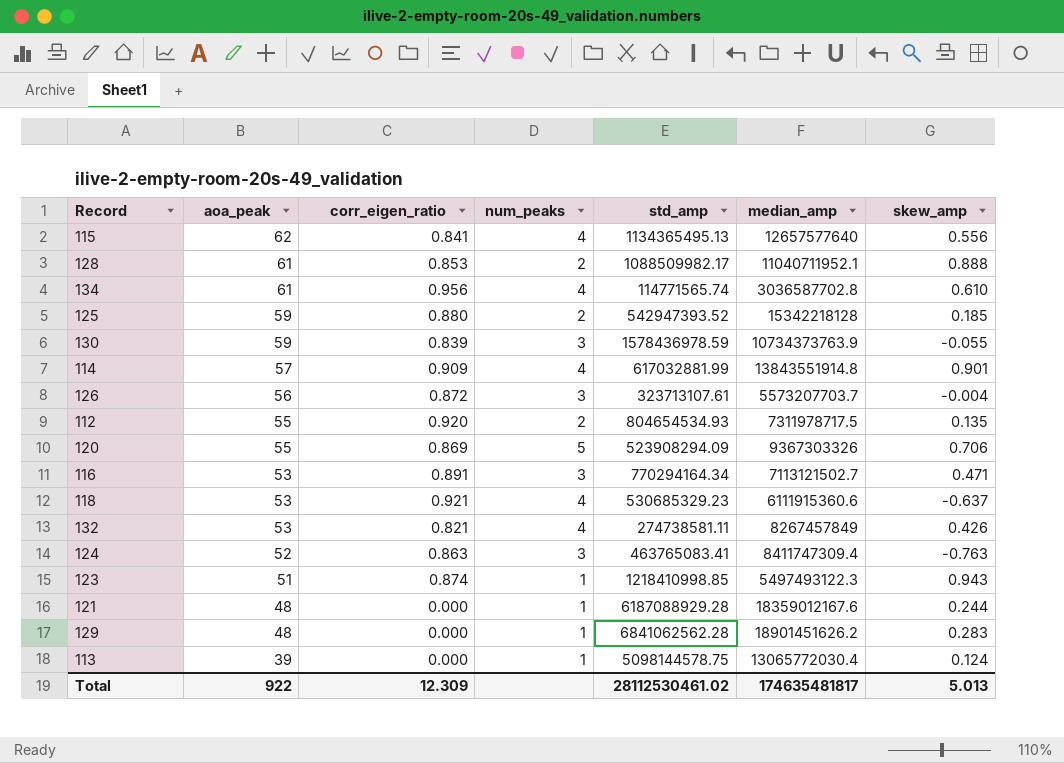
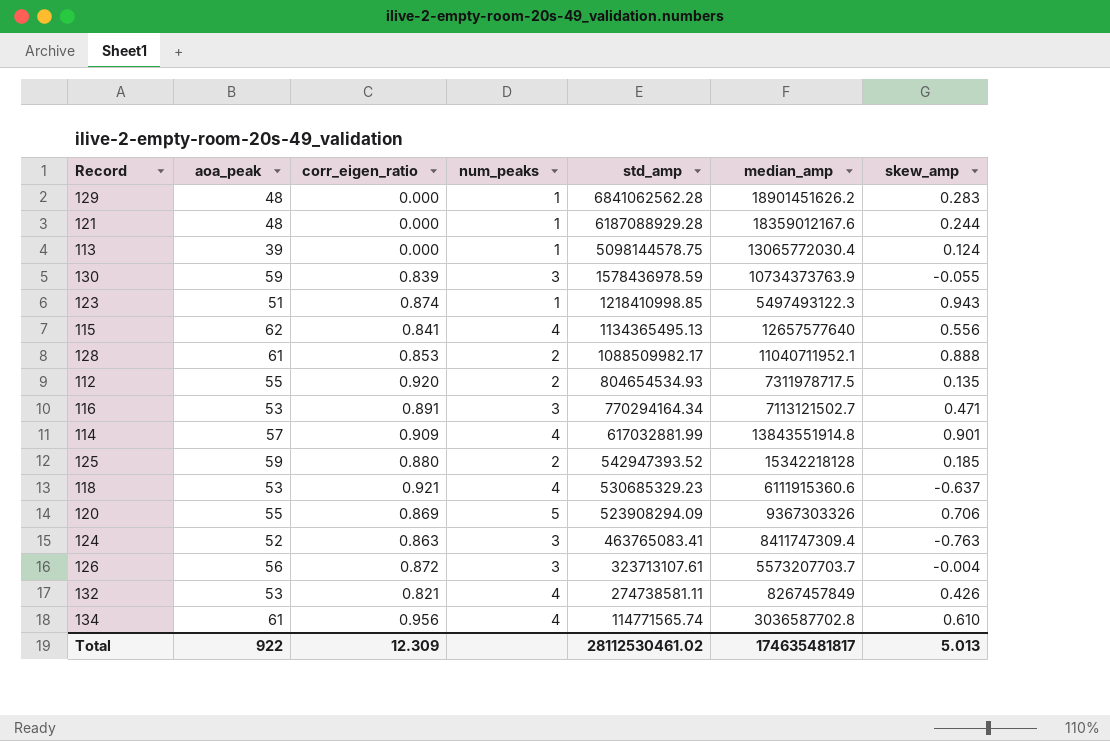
row order: aoa_peak descending -> std_amp descending

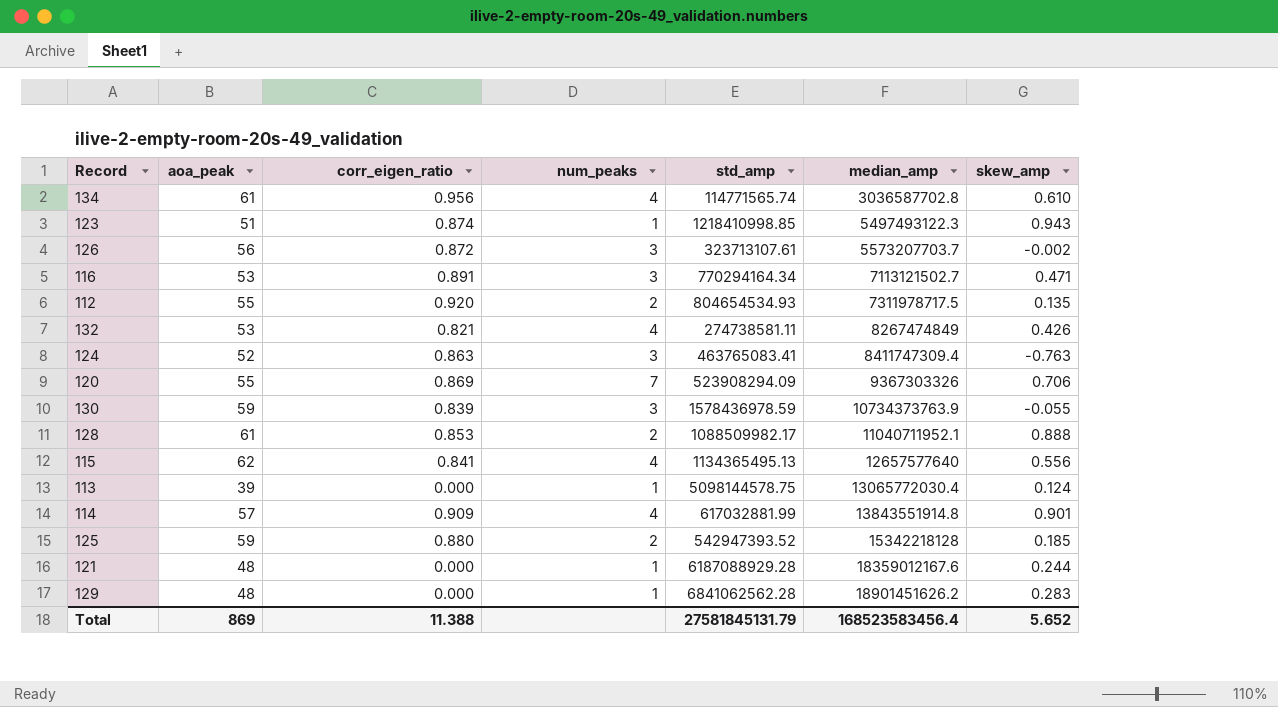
row order: std_amp descending -> median_amp ascending
row 118: 53 | 0.921 | 4 | 530685329.23 | 6111915360.6 | -0.637 -> none
126 | skew_amp: -0.004 -> -0.002
132 | median_amp: 8267457849 -> 8267474849
120 | num_peaks: 5 -> 7
Total | aoa_peak: 922 -> 869
Total | corr_eigen_ratio: 12.309 -> 11.388
Total | std_amp: 28112530461.02 -> 27581845131.79
Total | median_amp: 174635481817 -> 168523583456.4
Total | skew_amp: 5.013 -> 5.652

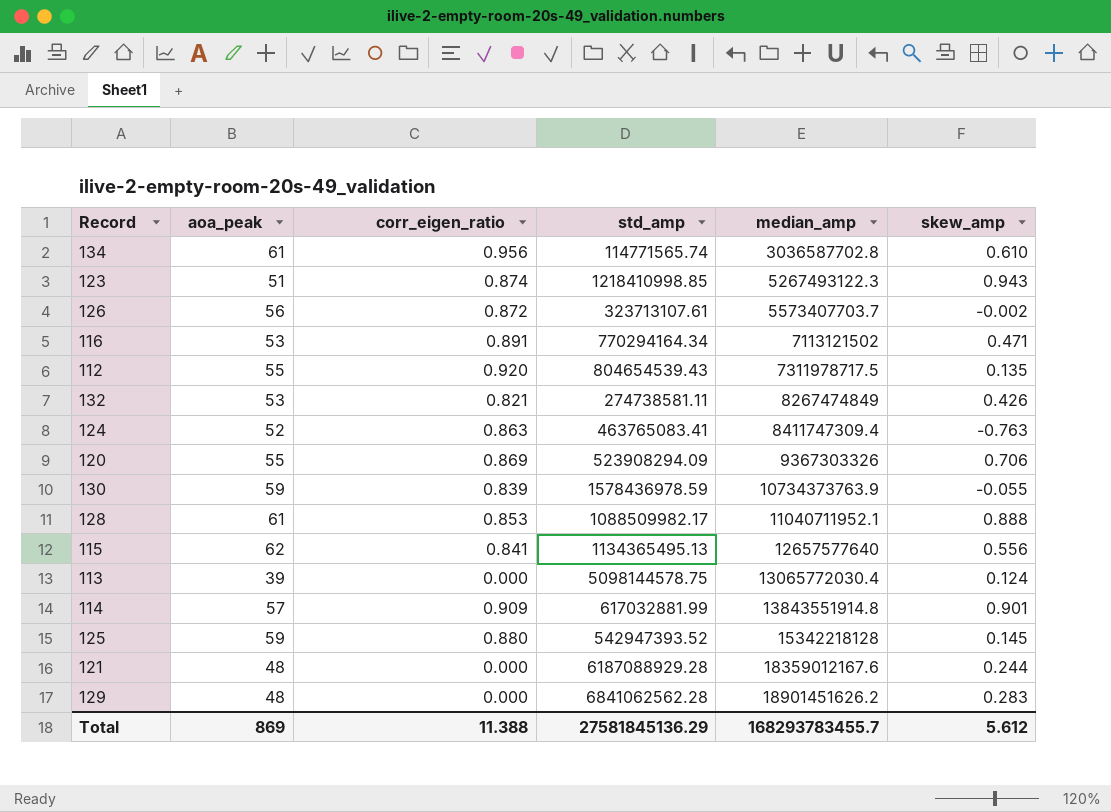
column num_peaks | position: 4 -> none
123 | median_amp: 5497493122.3 -> 5267493122.3
126 | median_amp: 5573207703.7 -> 5573407703.7
116 | median_amp: 7113121502.7 -> 7113121502
112 | std_amp: 804654534.93 -> 804654539.43
125 | skew_amp: 0.185 -> 0.145
Total | std_amp: 27581845131.79 -> 27581845136.29
Total | median_amp: 168523583456.4 -> 168293783455.7
Total | skew_amp: 5.652 -> 5.612

